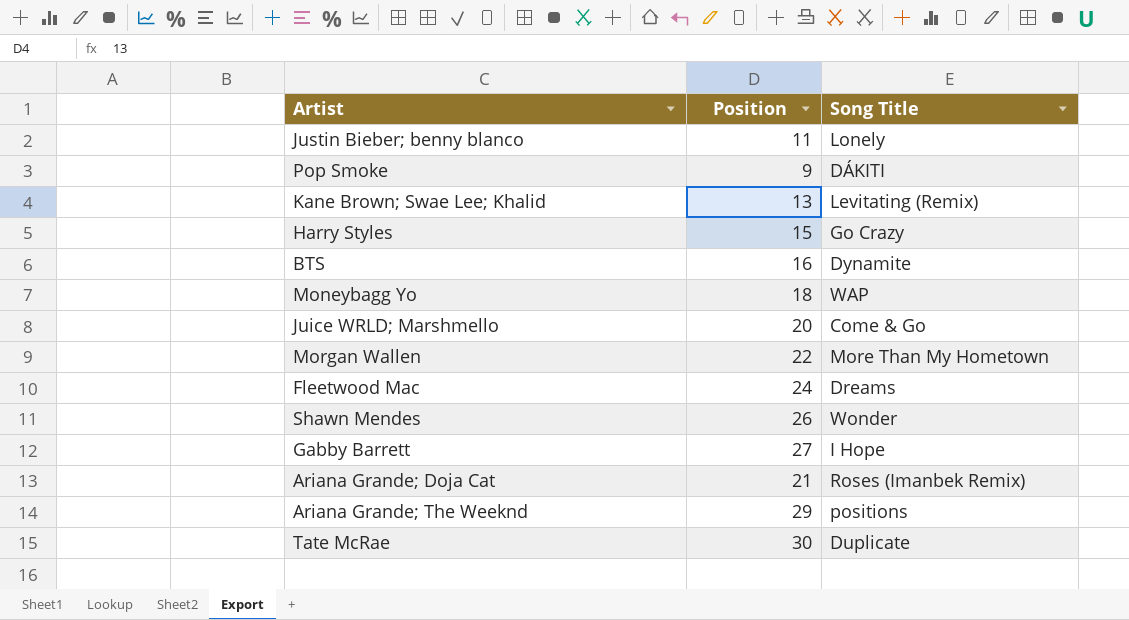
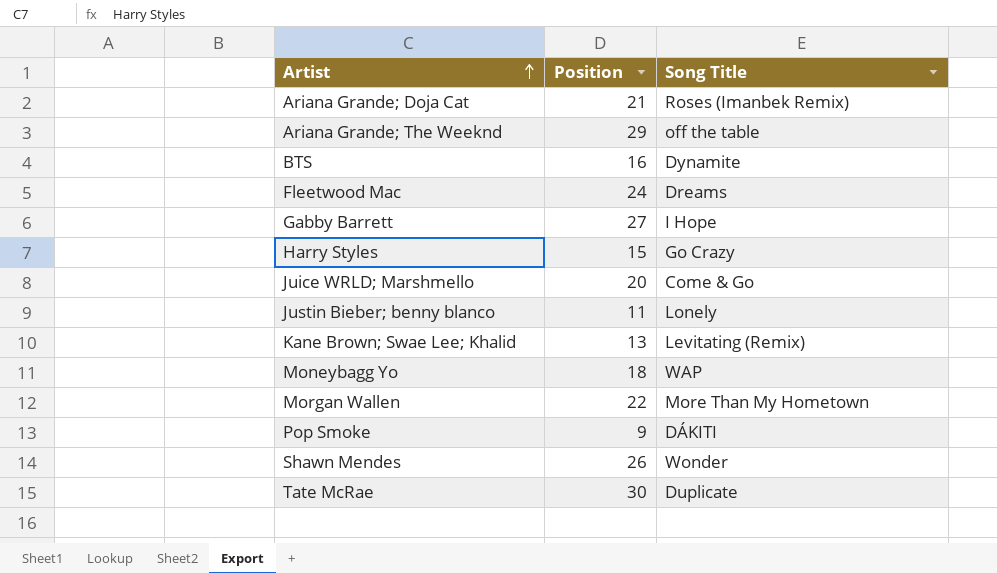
row order: none -> Artist ascending
Ariana Grande; The Weeknd | Song Title: positions -> off the table

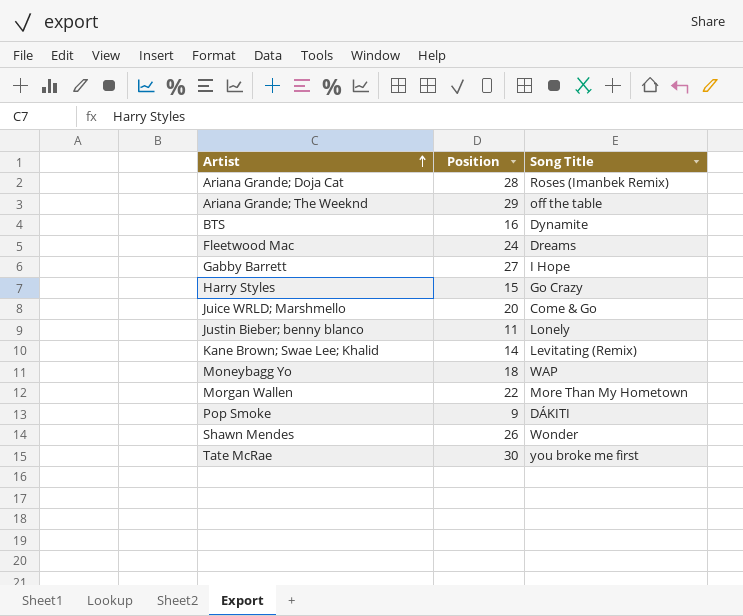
Ariana Grande; Doja Cat | Position: 21 -> 28
Kane Brown; Swae Lee; Khalid | Position: 13 -> 14
Tate McRae | Song Title: Duplicate -> you broke me first

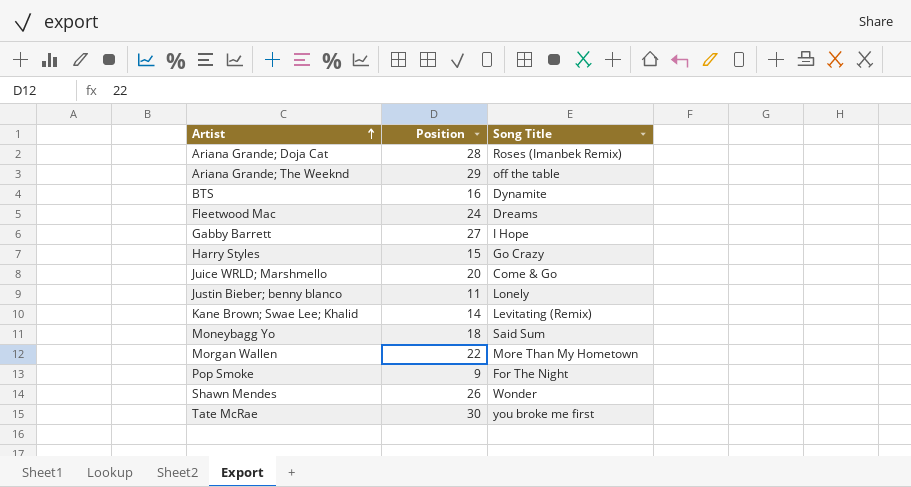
Moneybagg Yo | Song Title: WAP -> Said Sum
Pop Smoke | Song Title: DÁKITI -> For The Night

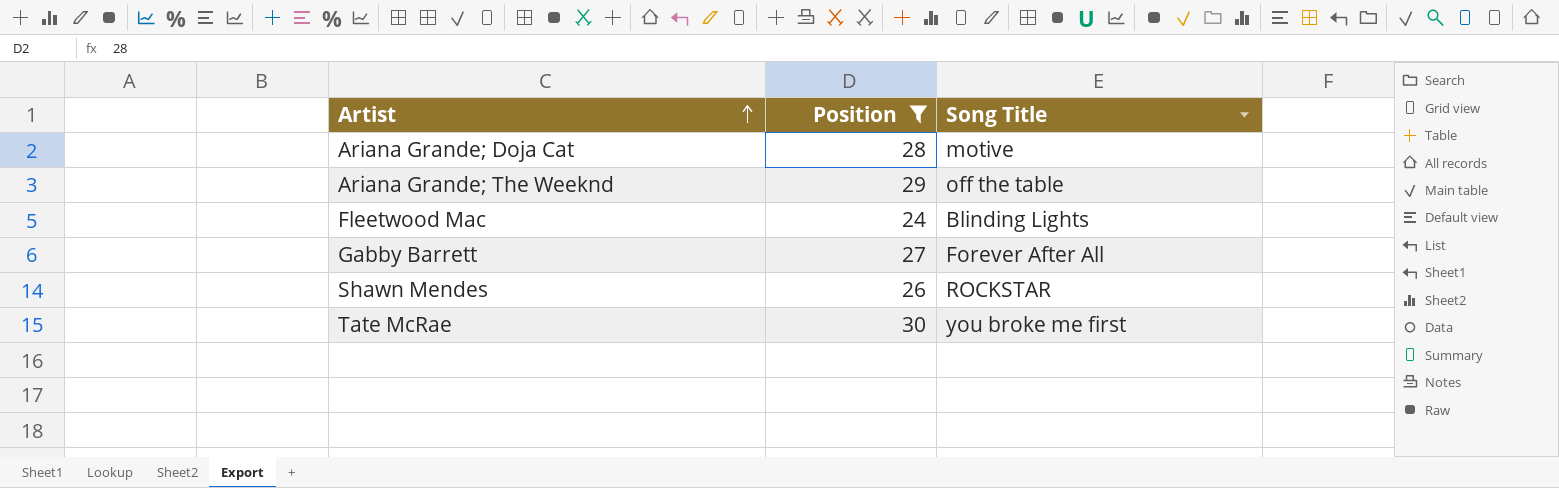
filter: none -> Position >= 24
Ariana Grande; Doja Cat | Song Title: Roses (Imanbek Remix) -> motive
Fleetwood Mac | Song Title: Dreams -> Blinding Lights
Gabby Barrett | Song Title: I Hope -> Forever After All
Shawn Mendes | Song Title: Wonder -> ROCKSTAR

